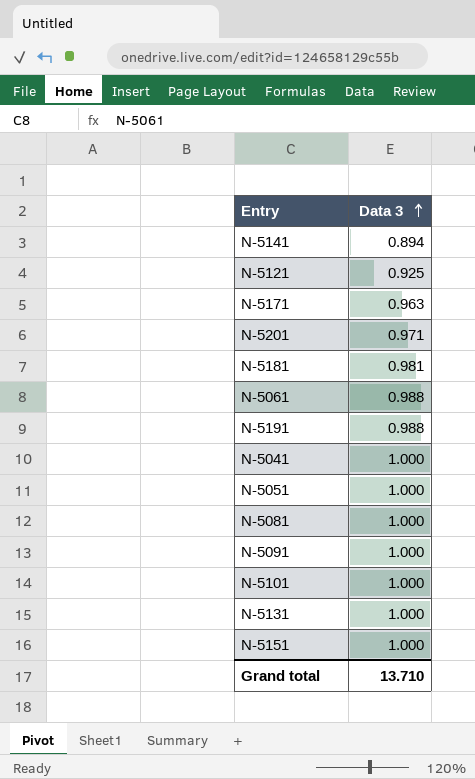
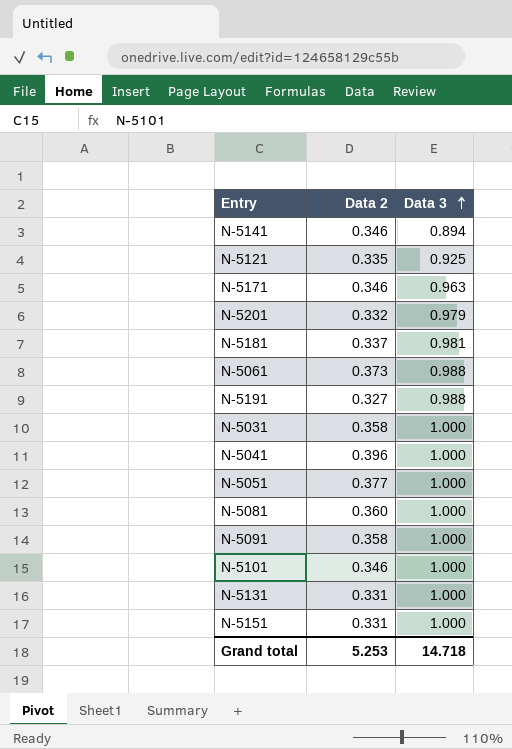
column Data 2 | position: none -> 2
N-5201 | Data 3: 0.971 -> 0.979
row N-5031: none -> 0.358 | 1.000
Grand total | Data 3: 13.710 -> 14.718

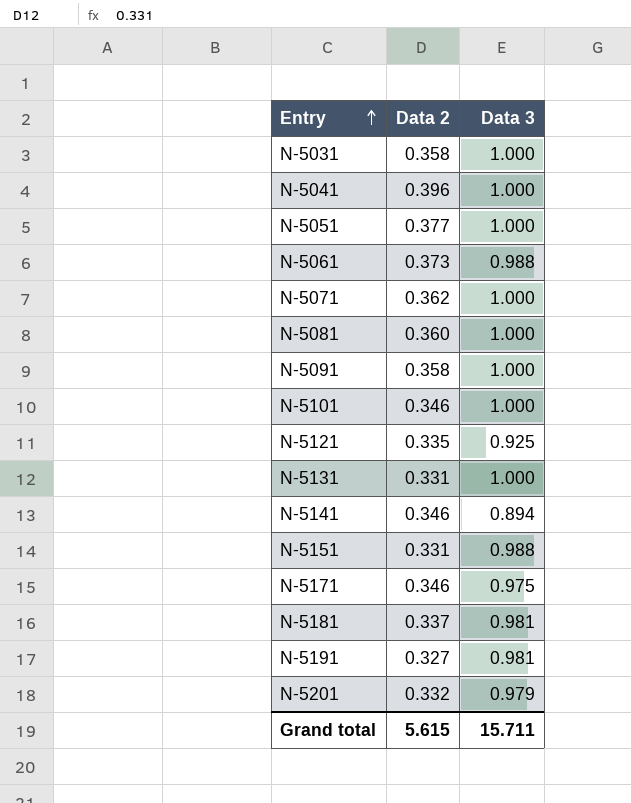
row order: Data 3 ascending -> Entry ascending
row N-5071: none -> 0.362 | 1.000
N-5151 | Data 3: 1.000 -> 0.988
N-5171 | Data 3: 0.963 -> 0.975
N-5191 | Data 3: 0.988 -> 0.981
Grand total | Data 2: 5.253 -> 5.615
Grand total | Data 3: 14.718 -> 15.711

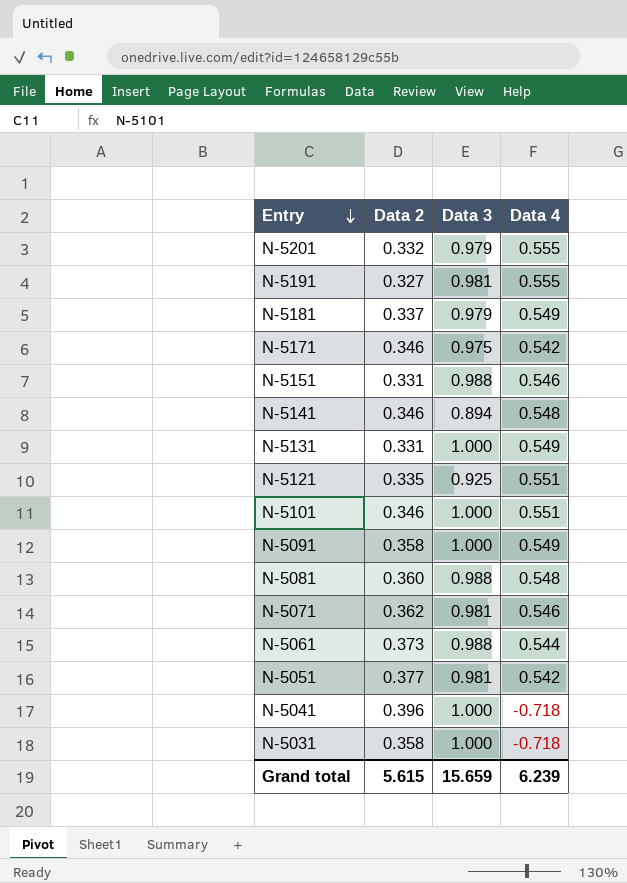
row order: Entry ascending -> Entry descending
column Data 4 | position: none -> 4
N-5181 | Data 3: 0.981 -> 0.979
N-5081 | Data 3: 1.000 -> 0.988
N-5071 | Data 3: 1.000 -> 0.981
N-5051 | Data 3: 1.000 -> 0.981
Grand total | Data 3: 15.711 -> 15.659

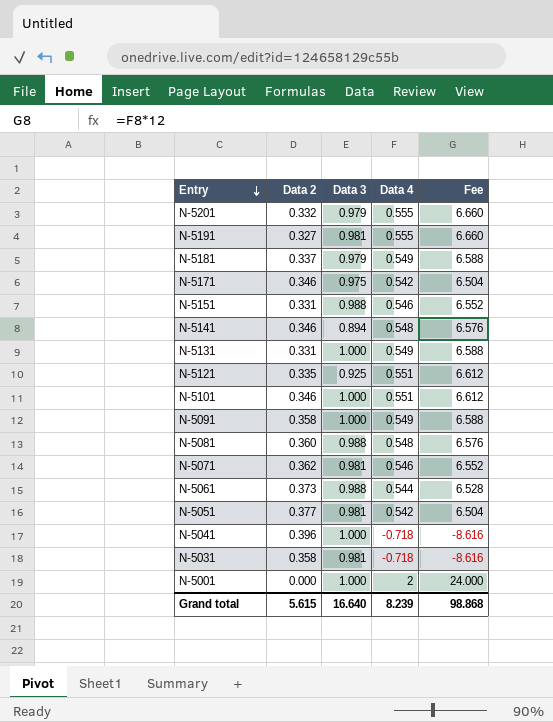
column Fee | formula: none -> [Data 4] * 12
N-5031 | Data 3: 1.000 -> 0.981
row N-5001: none -> 0.000 | 1.000 | 2 | 24.000
Grand total | Data 3: 15.659 -> 16.640
Grand total | Data 4: 6.239 -> 8.239

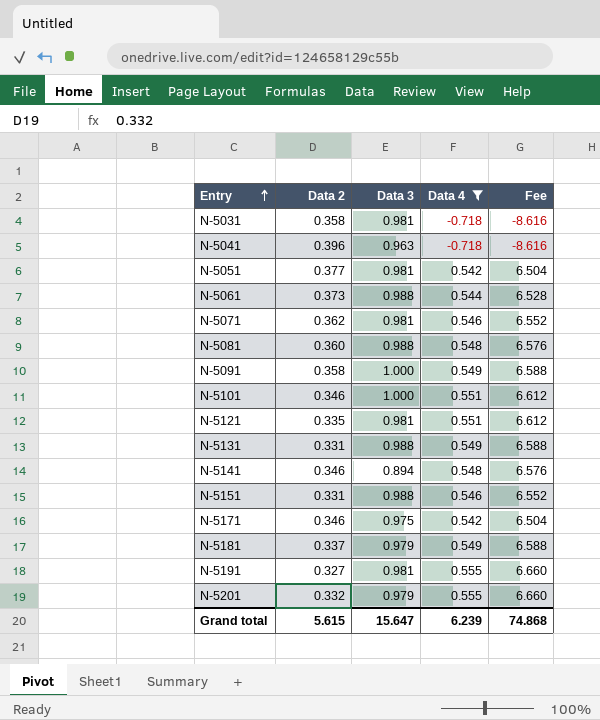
filter: none -> Data 4 != 2
row order: Entry descending -> Entry ascending
N-5041 | Data 3: 1.000 -> 0.963
N-5121 | Data 3: 0.925 -> 0.981
N-5131 | Data 3: 1.000 -> 0.988
Grand total | Data 3: 16.640 -> 15.647
Grand total | Data 4: 8.239 -> 6.239
Grand total | Fee: 98.868 -> 74.868

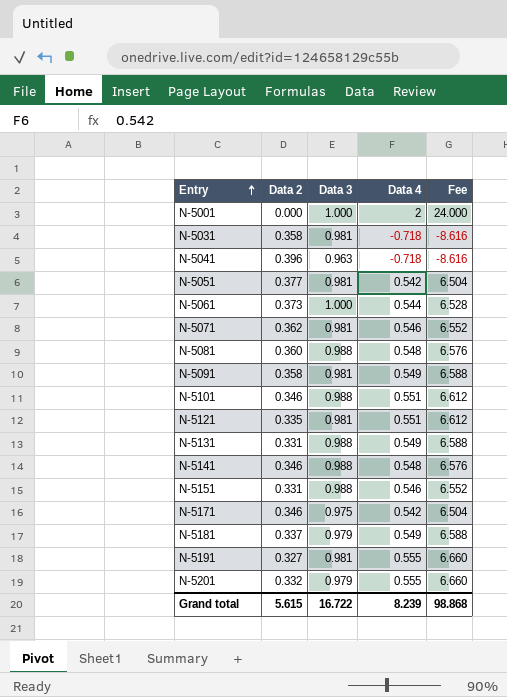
filter: Data 4 != 2 -> none
N-5061 | Data 3: 0.988 -> 1.000
N-5091 | Data 3: 1.000 -> 0.981
N-5101 | Data 3: 1.000 -> 0.988
N-5141 | Data 3: 0.894 -> 0.988
Grand total | Data 3: 15.647 -> 16.722
Grand total | Data 4: 6.239 -> 8.239
Grand total | Fee: 74.868 -> 98.868

